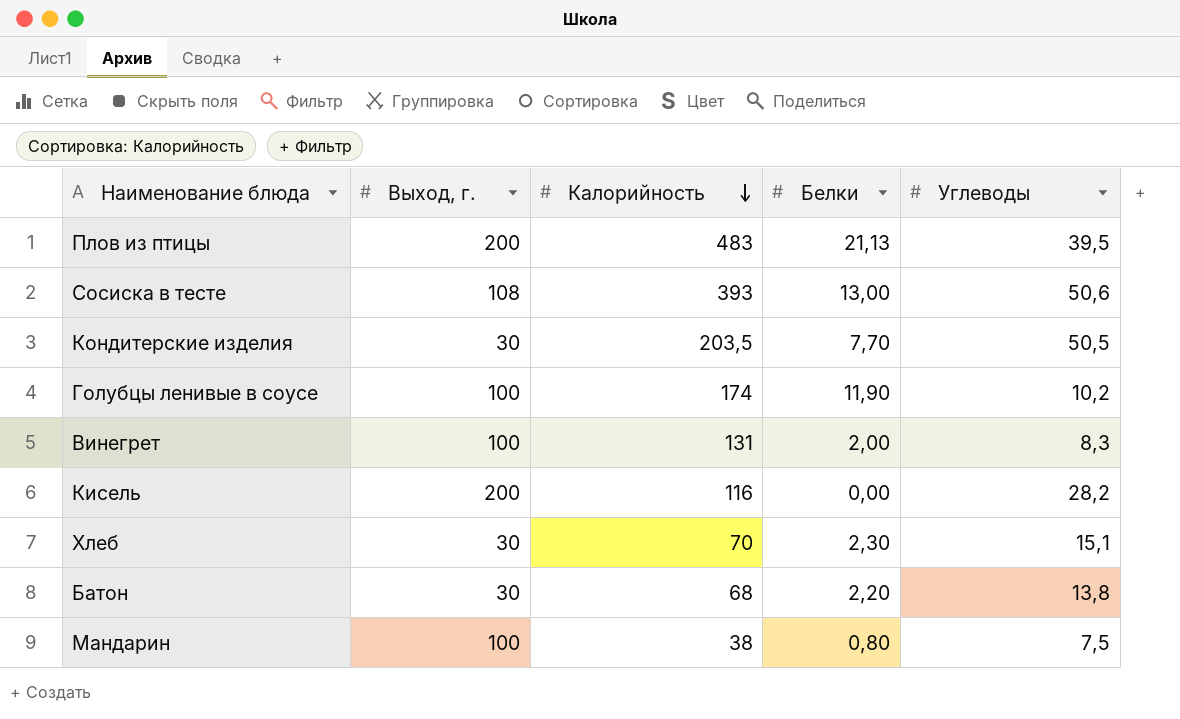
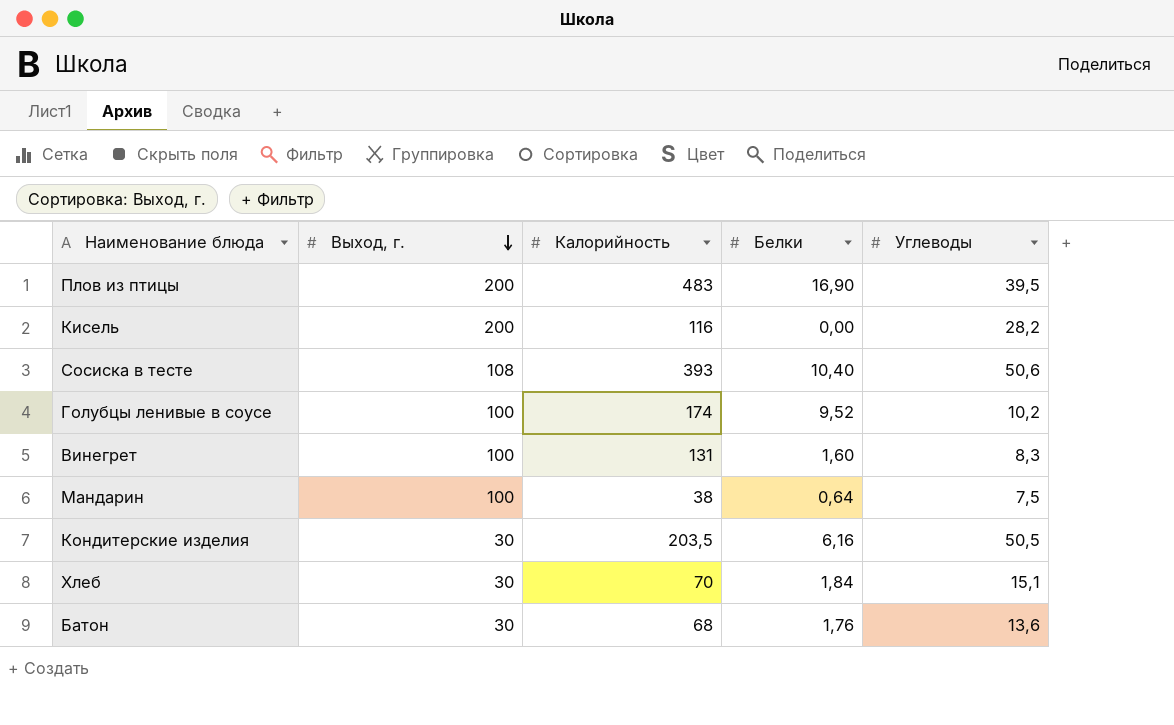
row order: Калорийность descending -> Выход, г. descending
Плов из птицы | Белки: 21,13 -> 16,90
Сосиска в тесте | Белки: 13,00 -> 10,40
Голубцы ленивые в соусе | Белки: 11,90 -> 9,52
Винегрет | Белки: 2,00 -> 1,60
Мандарин | Белки: 0,80 -> 0,64
Кондитерские изделия | Белки: 7,70 -> 6,16
Хлеб | Белки: 2,30 -> 1,84
Батон | Белки: 2,20 -> 1,76
Батон | Углеводы: 13,8 -> 13,6

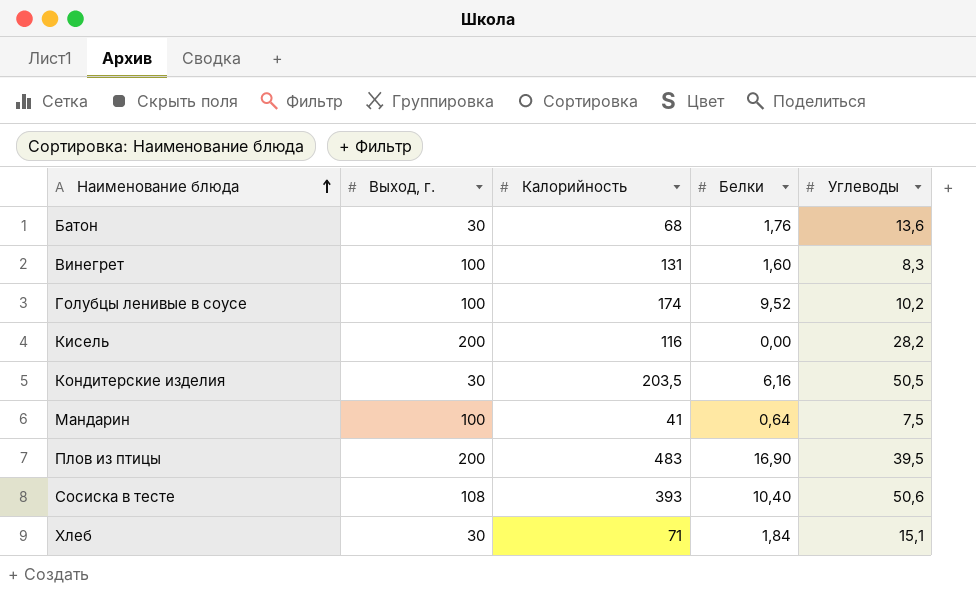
row order: Выход, г. descending -> Наименование блюда ascending
Мандарин | Калорийность: 38 -> 41
Хлеб | Калорийность: 70 -> 71

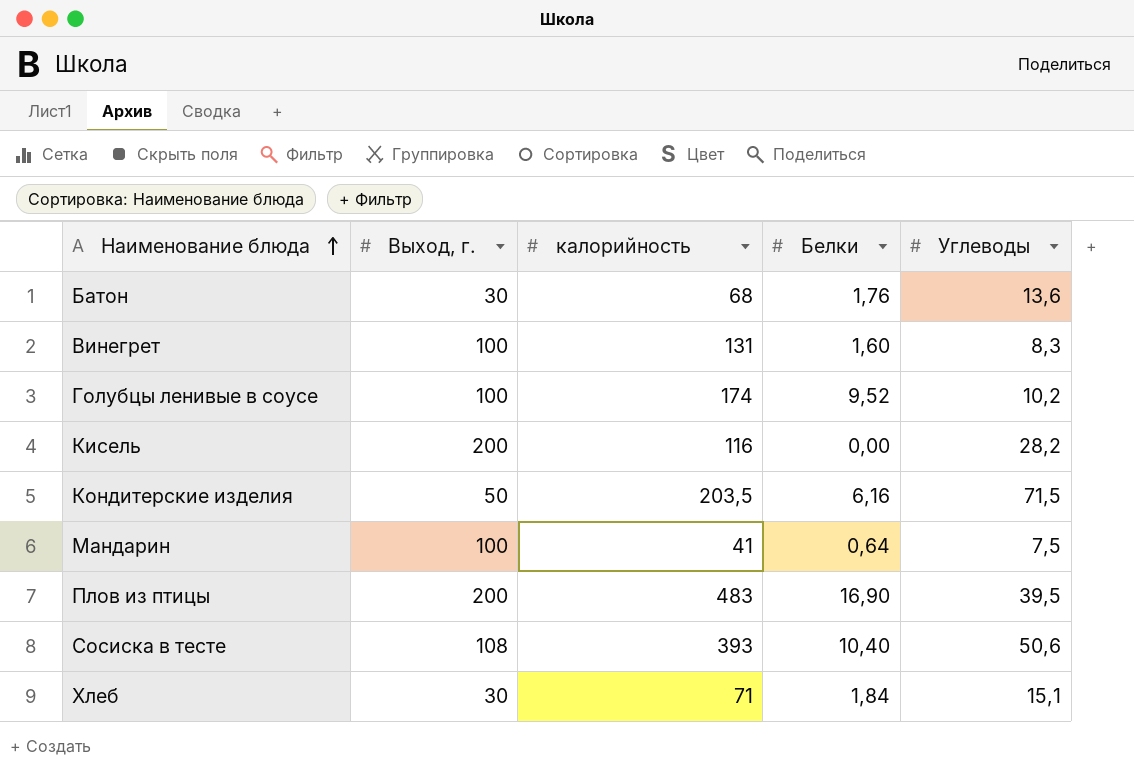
column name: Калорийность -> калорийность
Кондитерские изделия | Выход, г.: 30 -> 50
Кондитерские изделия | Углеводы: 50,5 -> 71,5

